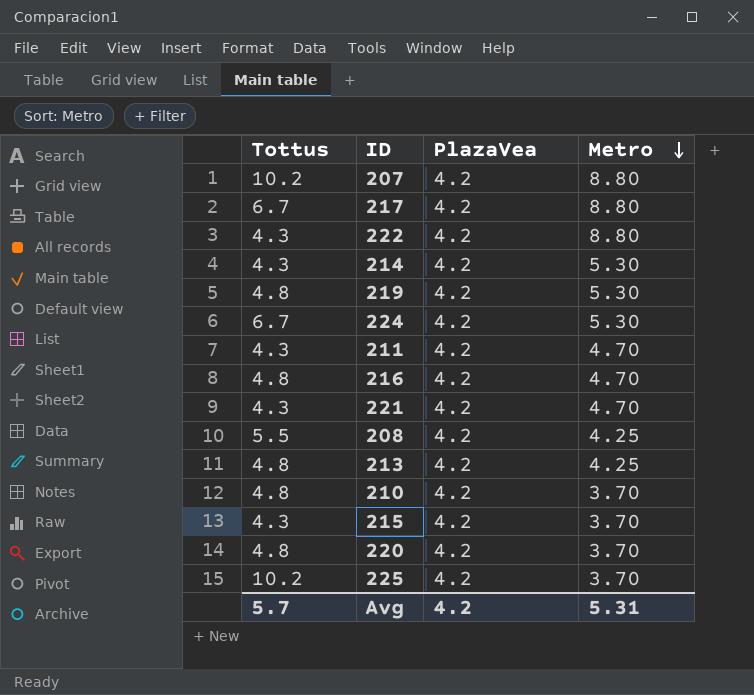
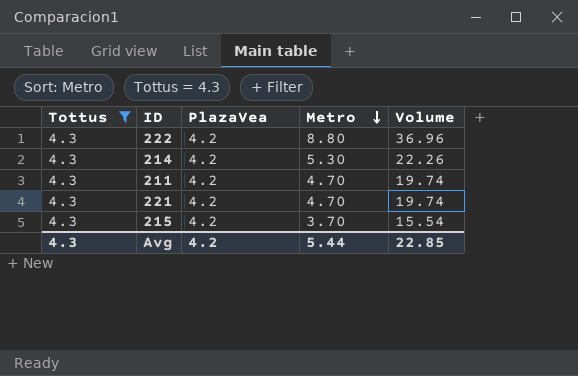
filter: none -> Tottus = 4.3
column Volume | formula: none -> [PlazaVea] * [Metro]
Avg | Tottus: 5.7 -> 4.3
Avg | Metro: 5.31 -> 5.44

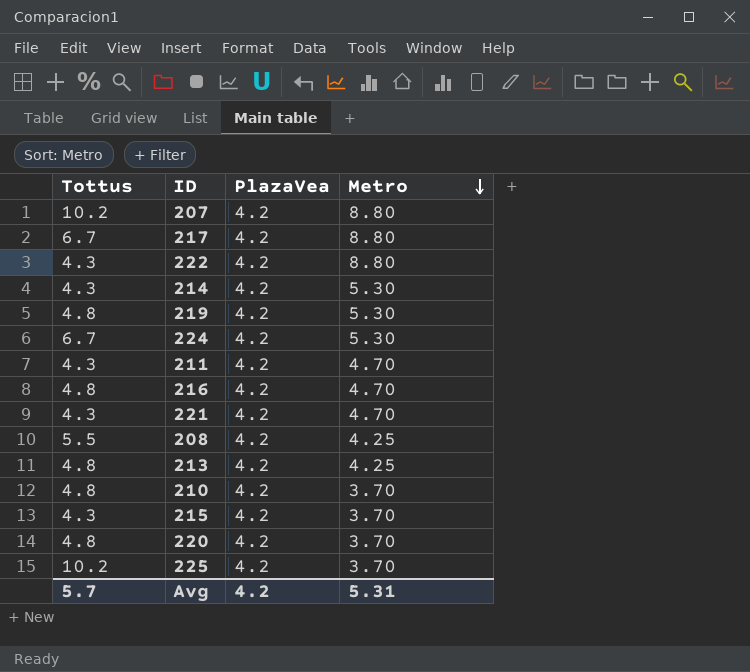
filter: Tottus = 4.3 -> none
column Volume | formula: [PlazaVea] * [Metro] -> none
Avg | Tottus: 4.3 -> 5.7
Avg | Metro: 5.44 -> 5.31

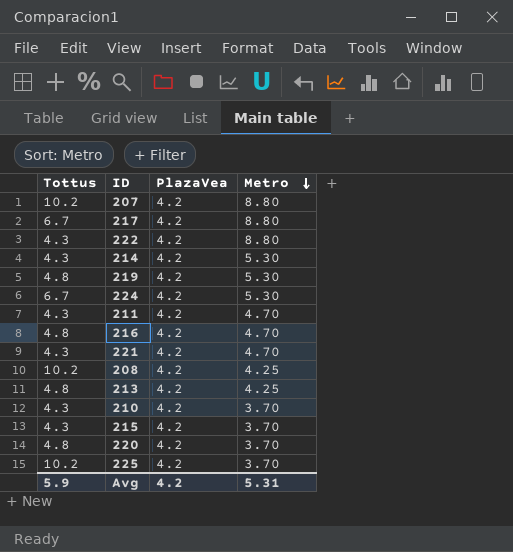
208 | Tottus: 5.5 -> 10.2
210 | Tottus: 4.8 -> 4.3
Avg | Tottus: 5.7 -> 5.9

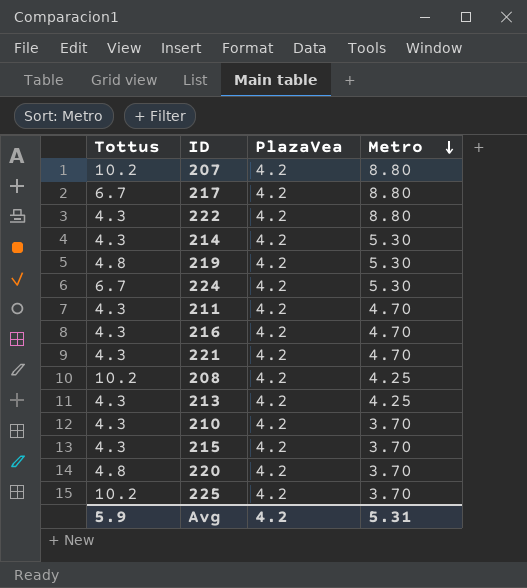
216 | Tottus: 4.8 -> 4.3
213 | Tottus: 4.8 -> 4.3

